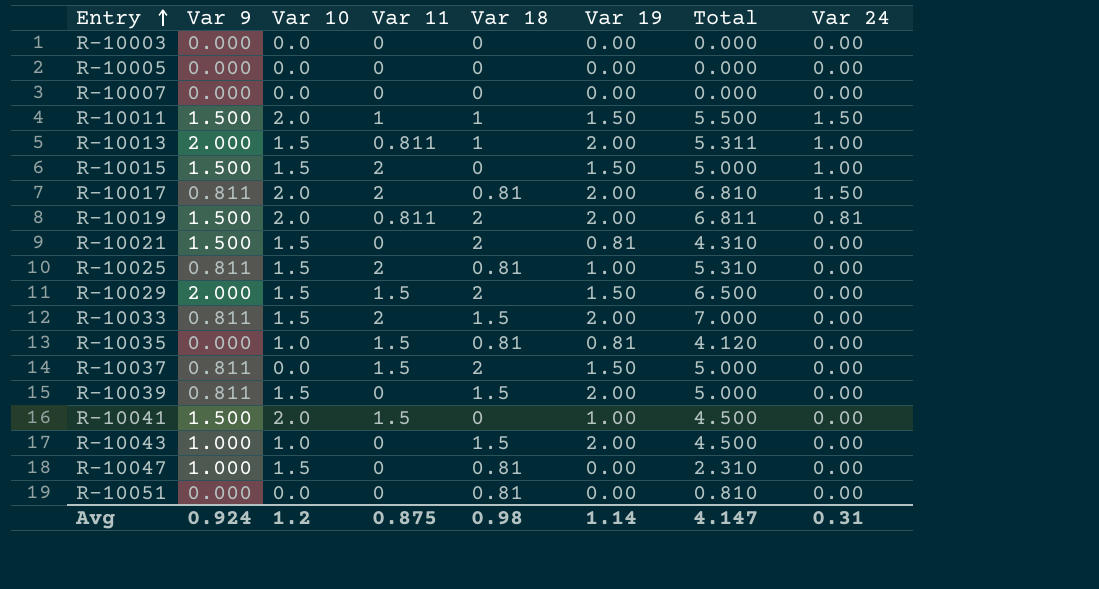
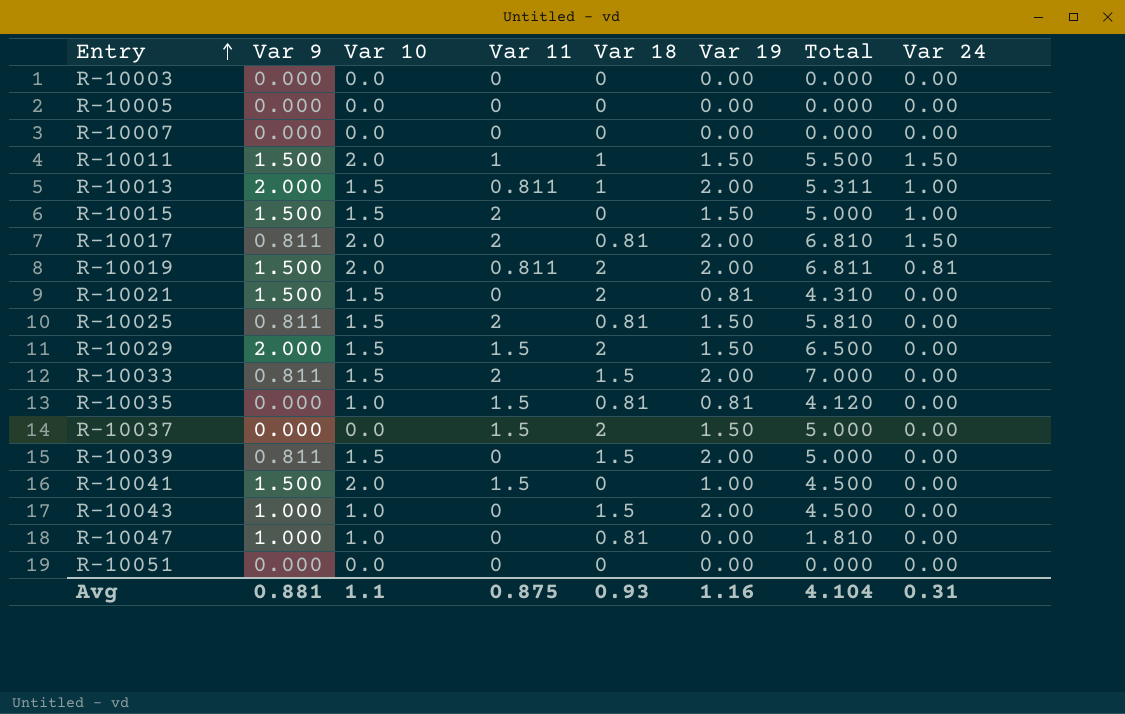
R-10025 | Var 19: 1.00 -> 1.50
R-10025 | Total: 5.310 -> 5.810
R-10037 | Var 9: 0.811 -> 0.000
R-10047 | Var 10: 1.5 -> 1.0
R-10047 | Total: 2.310 -> 1.810
R-10051 | Var 18: 0.81 -> 0
R-10051 | Total: 0.810 -> 0.000
Avg | Var 9: 0.924 -> 0.881
Avg | Var 10: 1.2 -> 1.1
Avg | Var 18: 0.98 -> 0.93
Avg | Var 19: 1.14 -> 1.16
Avg | Total: 4.147 -> 4.104

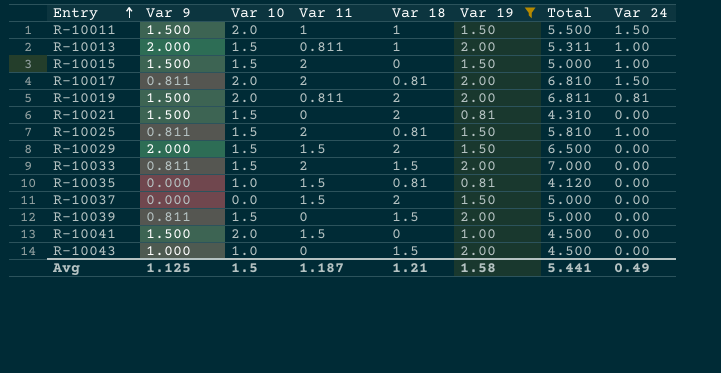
filter: none -> Var 19 != 0.00
R-10025 | Var 24: 0.00 -> 1.00
Avg | Var 9: 0.881 -> 1.125
Avg | Var 10: 1.1 -> 1.5
Avg | Var 11: 0.875 -> 1.187
Avg | Var 18: 0.93 -> 1.21
Avg | Var 19: 1.16 -> 1.58
Avg | Total: 4.104 -> 5.441
Avg | Var 24: 0.31 -> 0.49

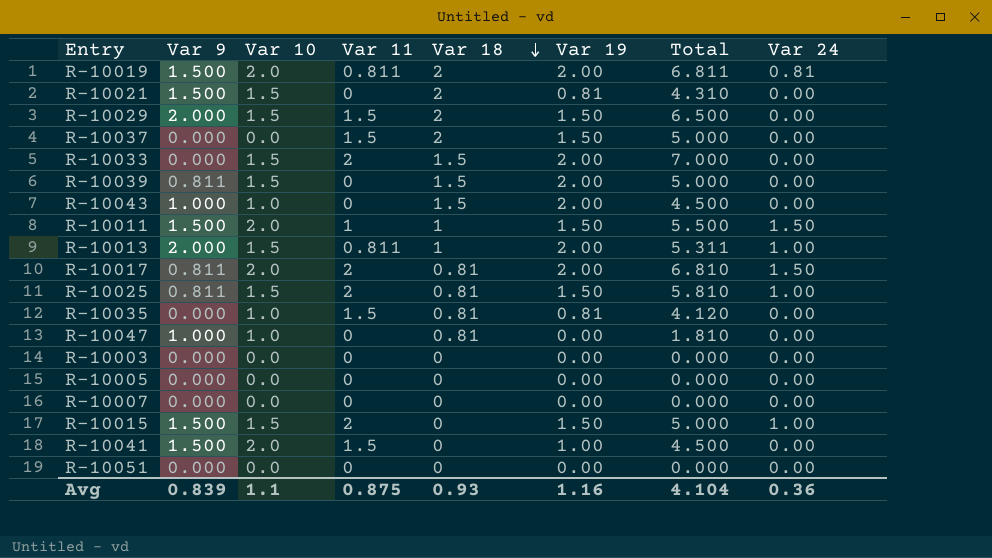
filter: Var 19 != 0.00 -> none
row order: Entry ascending -> Var 18 descending
R-10033 | Var 9: 0.811 -> 0.000
Avg | Var 9: 1.125 -> 0.839
Avg | Var 10: 1.5 -> 1.1
Avg | Var 11: 1.187 -> 0.875
Avg | Var 18: 1.21 -> 0.93
Avg | Var 19: 1.58 -> 1.16
Avg | Total: 5.441 -> 4.104
Avg | Var 24: 0.49 -> 0.36

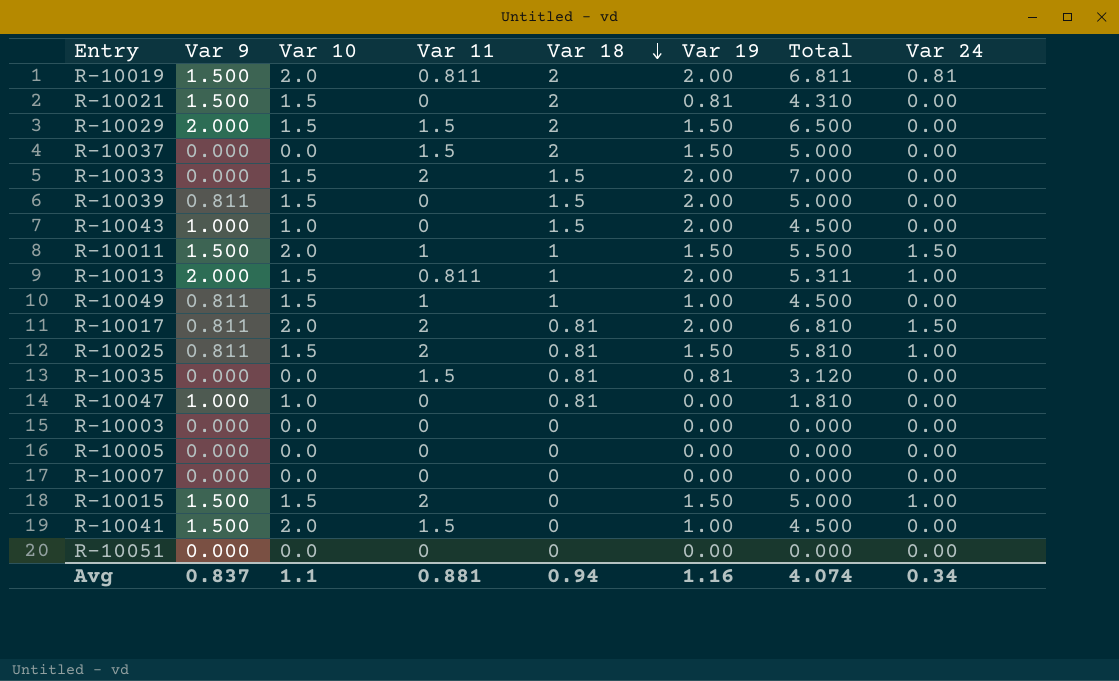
row R-10049: none -> 0.811 | 1.5 | 1 | 1 | 1.00 | 4.500 | 0.00
R-10035 | Var 10: 1.0 -> 0.0
R-10035 | Total: 4.120 -> 3.120
Avg | Var 9: 0.839 -> 0.837
Avg | Var 11: 0.875 -> 0.881
Avg | Var 18: 0.93 -> 0.94
Avg | Total: 4.104 -> 4.074
Avg | Var 24: 0.36 -> 0.34

